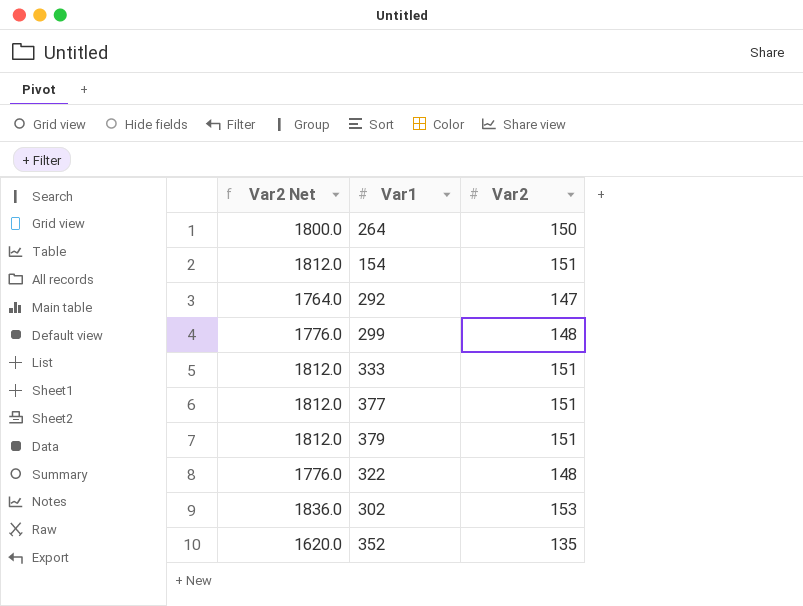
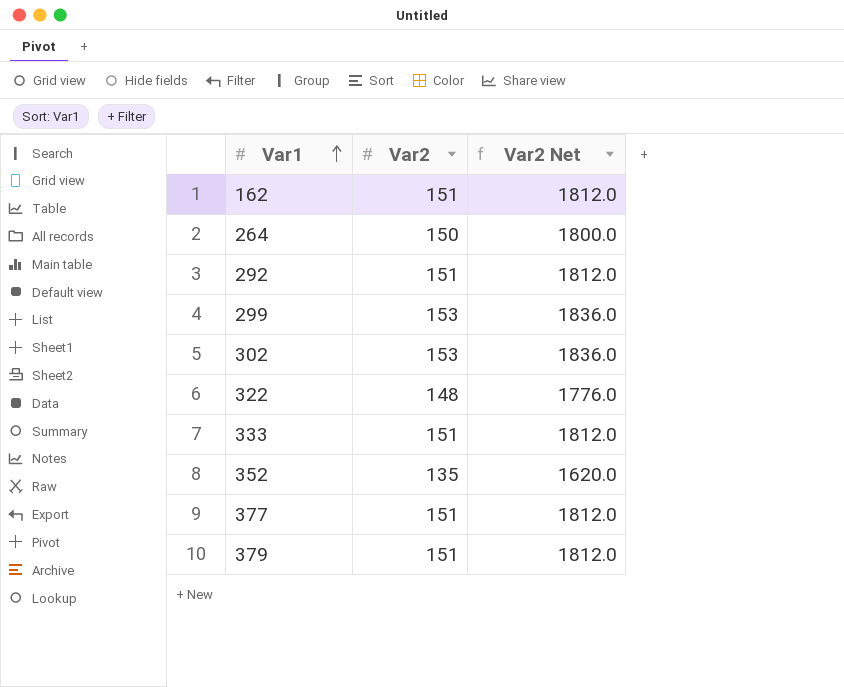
row order: none -> Var1 ascending
column Var2 Net | position: 1 -> 3
row 154: 1812.0 | 151 -> none
row 162: none -> 151 | 1812.0
292 | Var2: 147 -> 151
292 | Var2 Net: 1764.0 -> 1812.0
299 | Var2: 148 -> 153
299 | Var2 Net: 1776.0 -> 1836.0

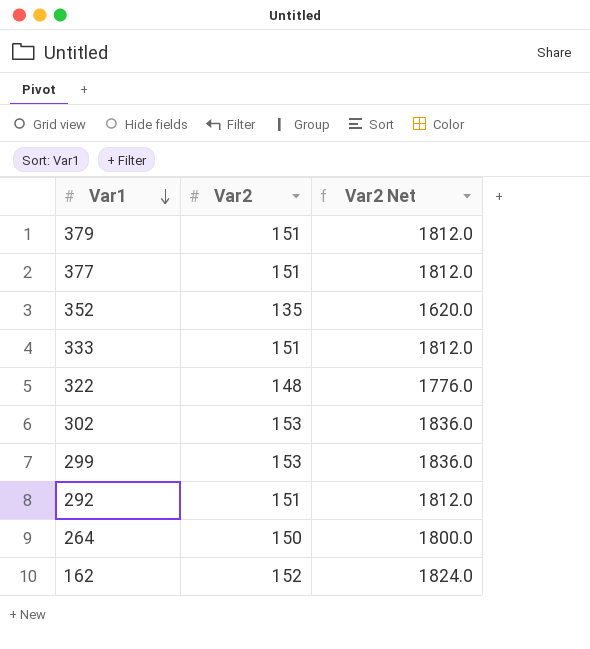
row order: Var1 ascending -> Var1 descending
162 | Var2: 151 -> 152
162 | Var2 Net: 1812.0 -> 1824.0

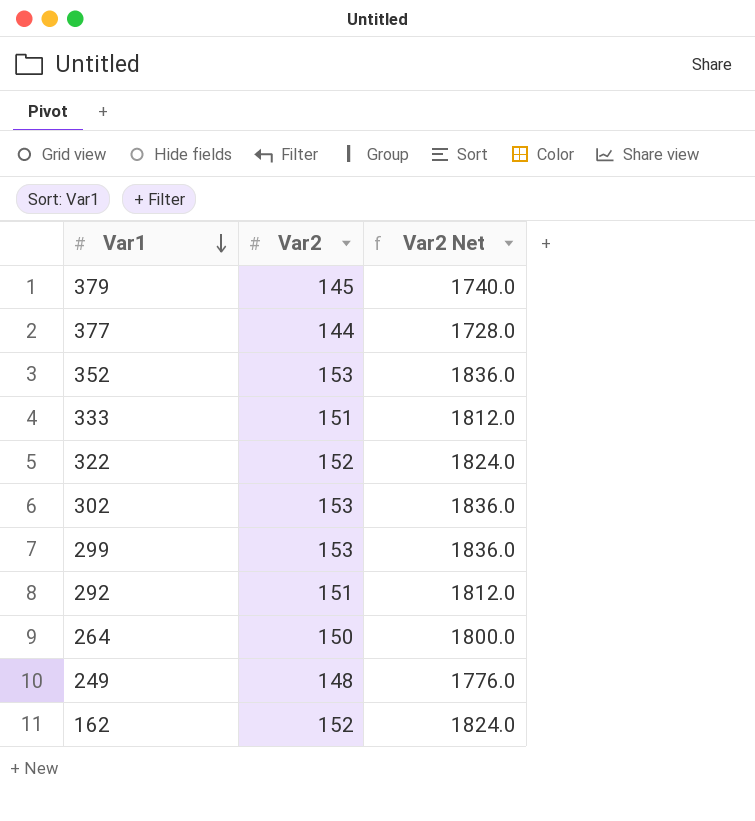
379 | Var2: 151 -> 145
379 | Var2 Net: 1812.0 -> 1740.0
377 | Var2: 151 -> 144
377 | Var2 Net: 1812.0 -> 1728.0
352 | Var2: 135 -> 153
352 | Var2 Net: 1620.0 -> 1836.0
322 | Var2: 148 -> 152
322 | Var2 Net: 1776.0 -> 1824.0
row 249: none -> 148 | 1776.0

